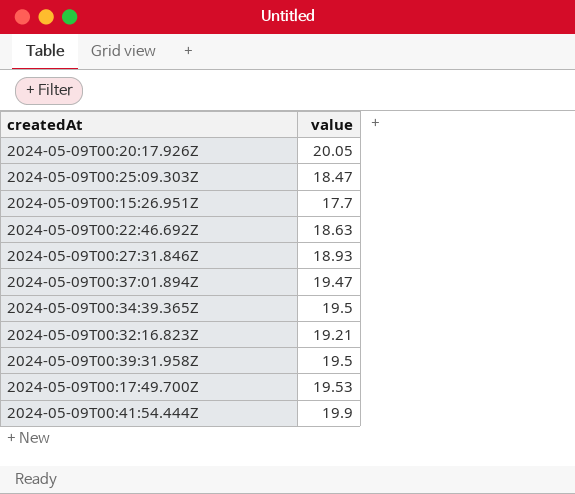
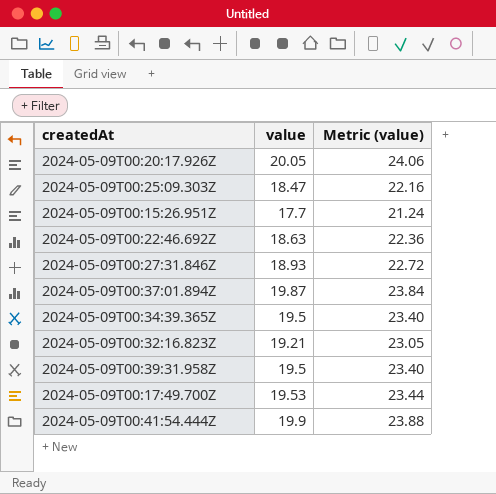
column Metric (value) | formula: none -> [value] * 1.2
2024-05-09T00:37:01.894Z | value: 19.47 -> 19.87

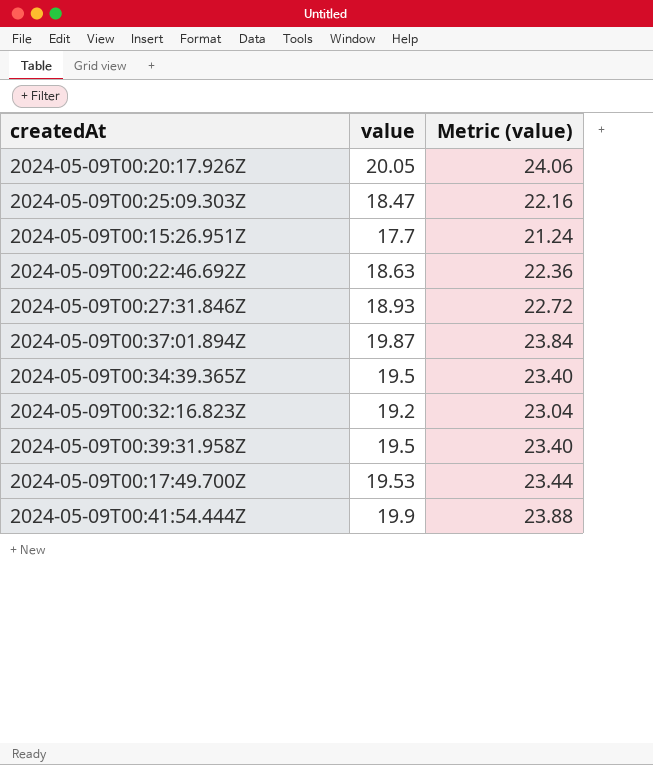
2024-05-09T00:32:16.823Z | value: 19.21 -> 19.2
2024-05-09T00:32:16.823Z | Metric (value): 23.05 -> 23.04

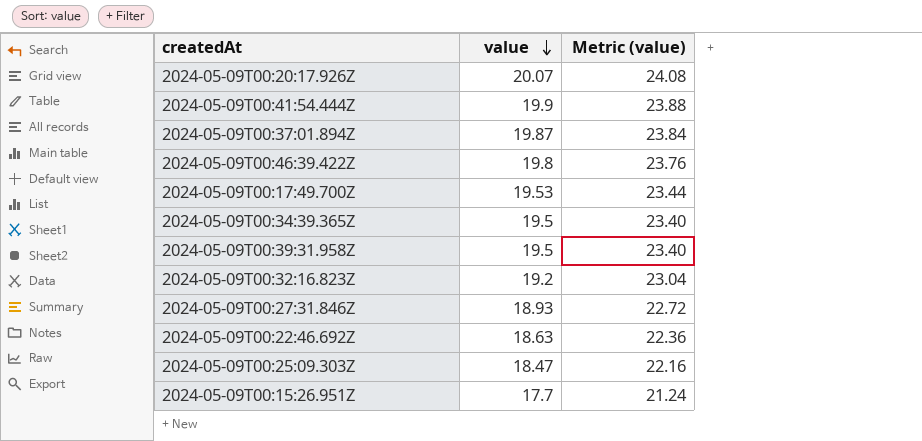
row order: none -> value descending
2024-05-09T00:20:17.926Z | value: 20.05 -> 20.07
2024-05-09T00:20:17.926Z | Metric (value): 24.06 -> 24.08
row 2024-05-09T00:46:39.422Z: none -> 19.8 | 23.76

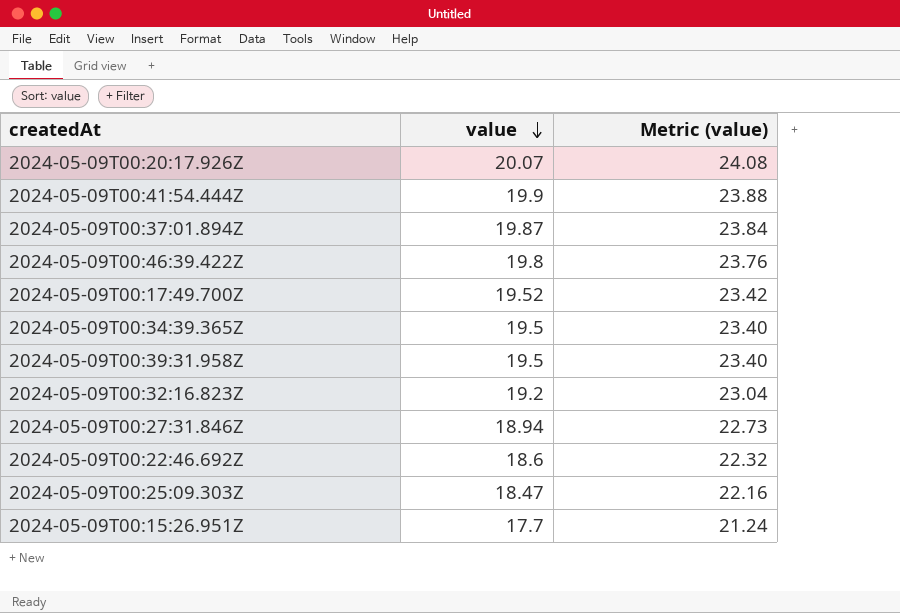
2024-05-09T00:17:49.700Z | value: 19.53 -> 19.52
2024-05-09T00:17:49.700Z | Metric (value): 23.44 -> 23.42
2024-05-09T00:27:31.846Z | value: 18.93 -> 18.94
2024-05-09T00:27:31.846Z | Metric (value): 22.72 -> 22.73
2024-05-09T00:22:46.692Z | value: 18.63 -> 18.6
2024-05-09T00:22:46.692Z | Metric (value): 22.36 -> 22.32

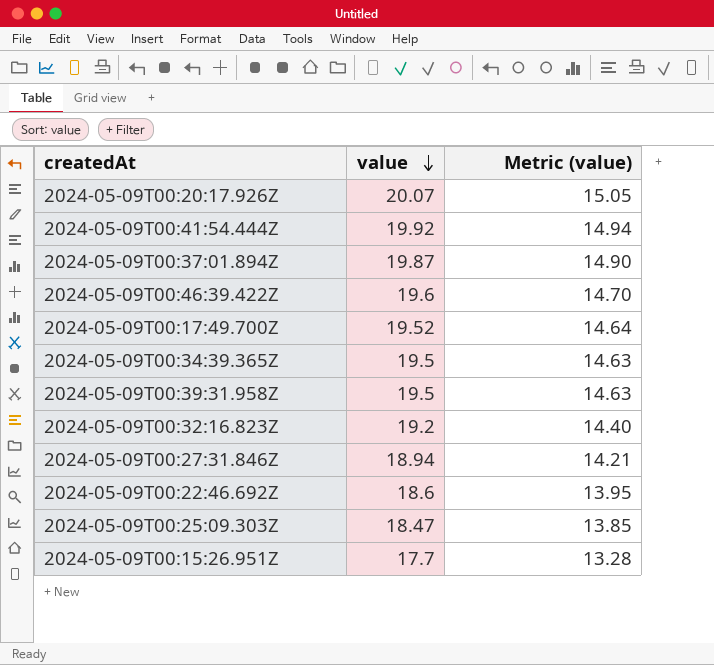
column Metric (value) | formula: [value] * 1.2 -> [value] * 0.75
2024-05-09T00:41:54.444Z | value: 19.9 -> 19.92
2024-05-09T00:46:39.422Z | value: 19.8 -> 19.6

